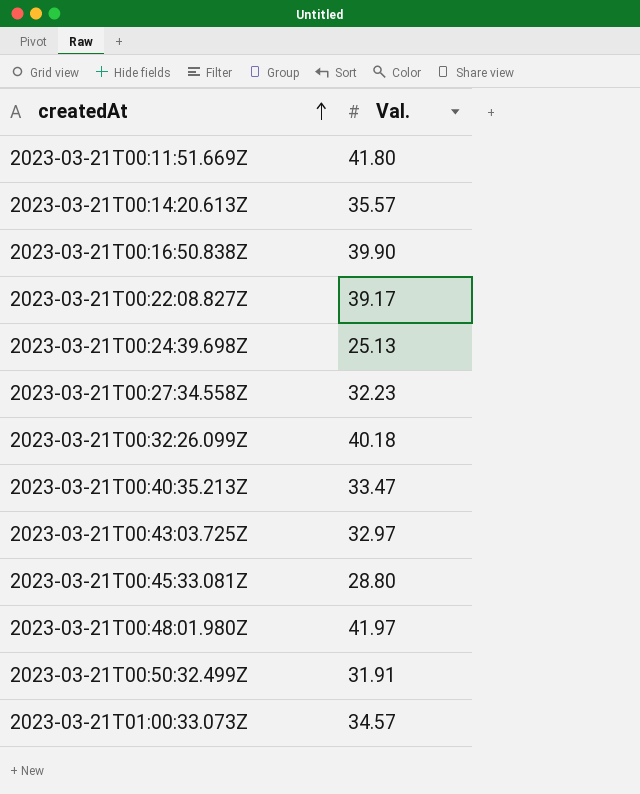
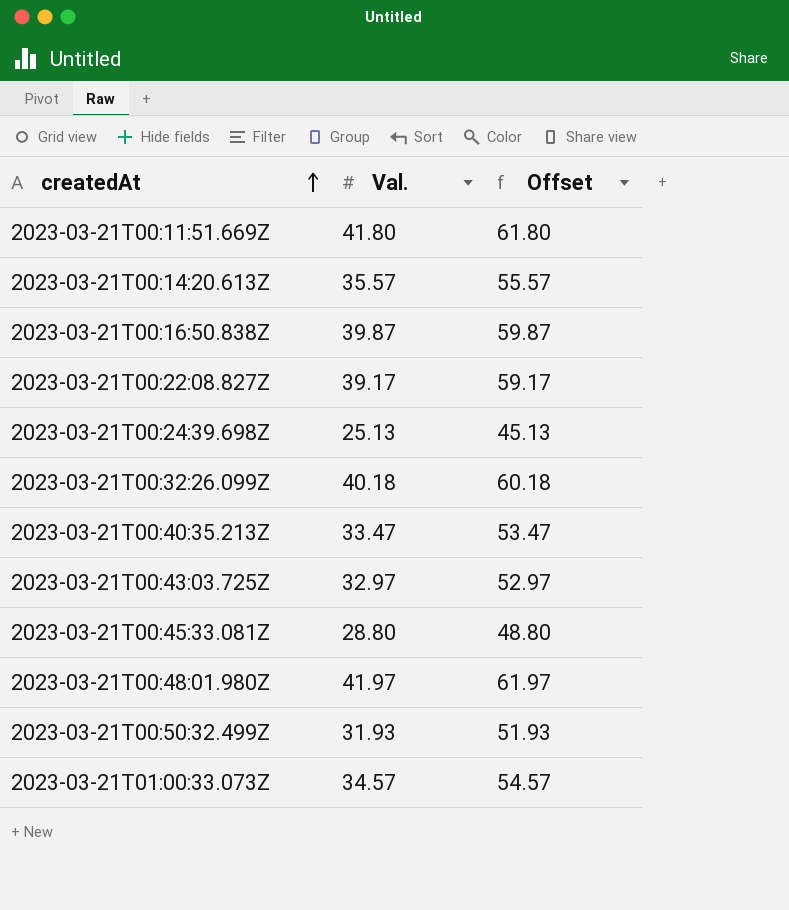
column Offset | formula: none -> [Val.] + 20
row 2023-03-21T00:27:34.558Z: 32.23 -> none
2023-03-21T00:16:50.838Z | Val.: 39.90 -> 39.87
2023-03-21T00:50:32.499Z | Val.: 31.91 -> 31.93

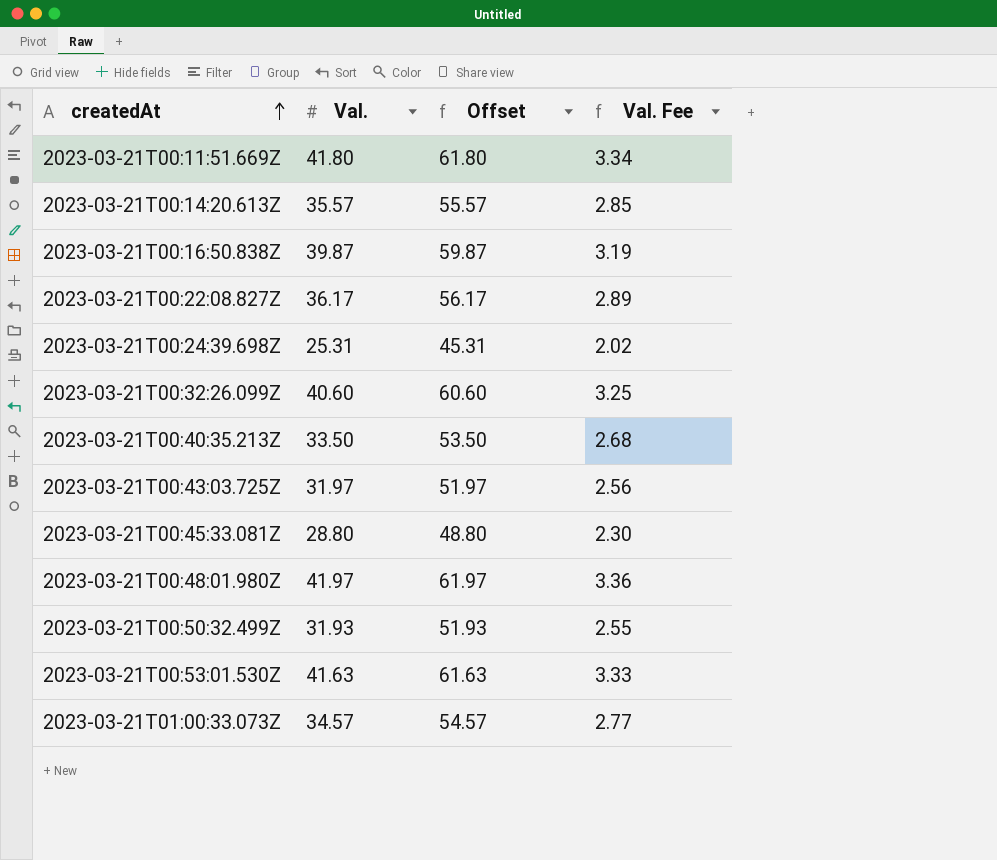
column Val. Fee | formula: none -> [Val.] * 0.08
2023-03-21T00:22:08.827Z | Val.: 39.17 -> 36.17
2023-03-21T00:22:08.827Z | Offset: 59.17 -> 56.17
2023-03-21T00:24:39.698Z | Val.: 25.13 -> 25.31
2023-03-21T00:24:39.698Z | Offset: 45.13 -> 45.31
2023-03-21T00:32:26.099Z | Val.: 40.18 -> 40.60
2023-03-21T00:32:26.099Z | Offset: 60.18 -> 60.60
2023-03-21T00:40:35.213Z | Val.: 33.47 -> 33.50
2023-03-21T00:40:35.213Z | Offset: 53.47 -> 53.50
2023-03-21T00:43:03.725Z | Val.: 32.97 -> 31.97
2023-03-21T00:43:03.725Z | Offset: 52.97 -> 51.97
row 2023-03-21T00:53:01.530Z: none -> 41.63 | 61.63 | 3.33

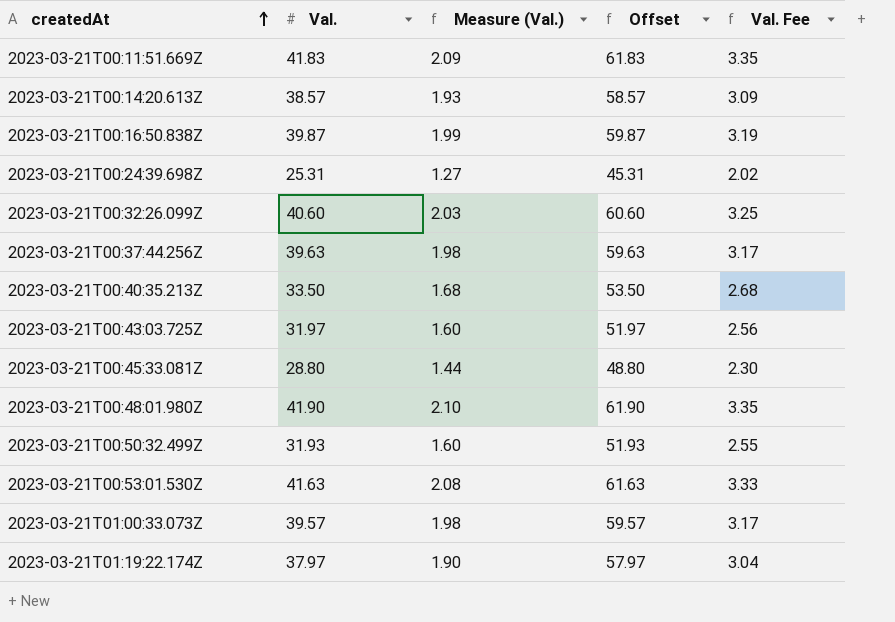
column Measure (Val.) | formula: none -> [Val.] * 0.05
row 2023-03-21T00:22:08.827Z: 36.17 | 56.17 | 2.89 -> none
2023-03-21T00:11:51.669Z | Val.: 41.80 -> 41.83
2023-03-21T00:11:51.669Z | Offset: 61.80 -> 61.83
2023-03-21T00:11:51.669Z | Val. Fee: 3.34 -> 3.35
2023-03-21T00:14:20.613Z | Val.: 35.57 -> 38.57
2023-03-21T00:14:20.613Z | Offset: 55.57 -> 58.57
2023-03-21T00:14:20.613Z | Val. Fee: 2.85 -> 3.09
row 2023-03-21T00:37:44.256Z: none -> 39.63 | 1.98 | 59.63 | 3.17
2023-03-21T00:48:01.980Z | Val.: 41.97 -> 41.90
2023-03-21T00:48:01.980Z | Offset: 61.97 -> 61.90
2023-03-21T00:48:01.980Z | Val. Fee: 3.36 -> 3.35
2023-03-21T01:00:33.073Z | Val.: 34.57 -> 39.57
2023-03-21T01:00:33.073Z | Offset: 54.57 -> 59.57
2023-03-21T01:00:33.073Z | Val. Fee: 2.77 -> 3.17
row 2023-03-21T01:19:22.174Z: none -> 37.97 | 1.90 | 57.97 | 3.04

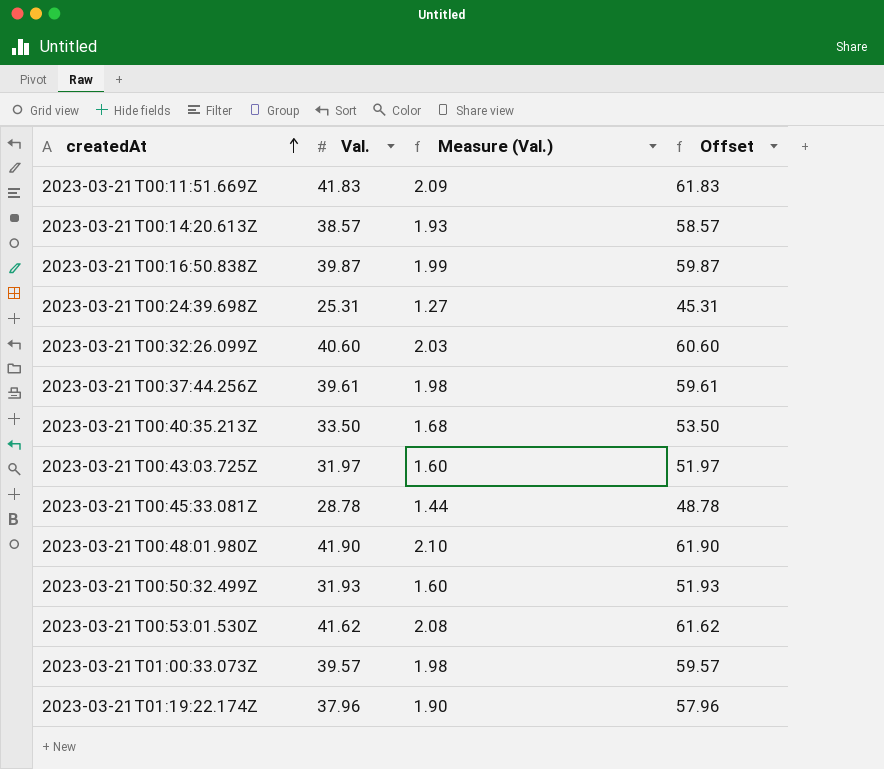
column Val. Fee | formula: [Val.] * 0.08 -> none
2023-03-21T00:37:44.256Z | Val.: 39.63 -> 39.61
2023-03-21T00:37:44.256Z | Offset: 59.63 -> 59.61
2023-03-21T00:45:33.081Z | Val.: 28.80 -> 28.78
2023-03-21T00:45:33.081Z | Offset: 48.80 -> 48.78
2023-03-21T00:53:01.530Z | Val.: 41.63 -> 41.62
2023-03-21T00:53:01.530Z | Offset: 61.63 -> 61.62
2023-03-21T01:19:22.174Z | Val.: 37.97 -> 37.96
2023-03-21T01:19:22.174Z | Offset: 57.97 -> 57.96

